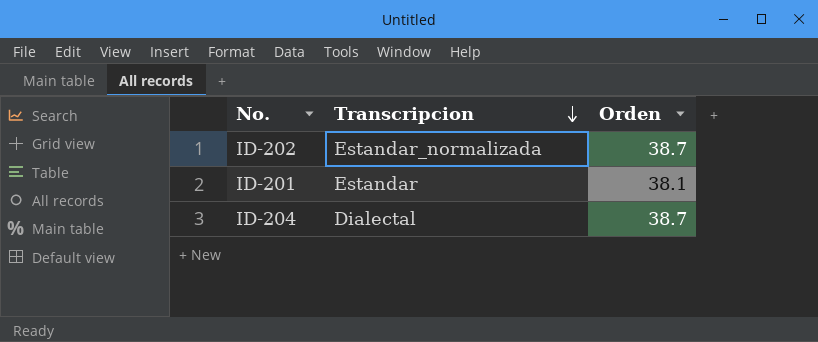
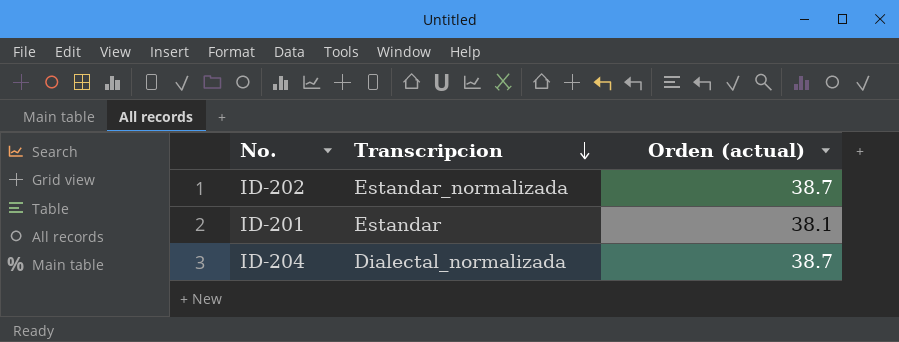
column name: Orden -> Orden (actual)
ID-204 | Transcripcion: Dialectal -> Dialectal_normalizada

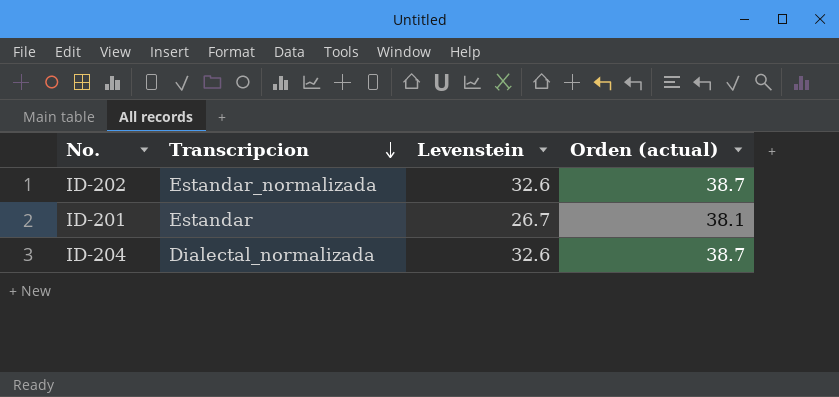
column Levenstein | position: none -> 3

